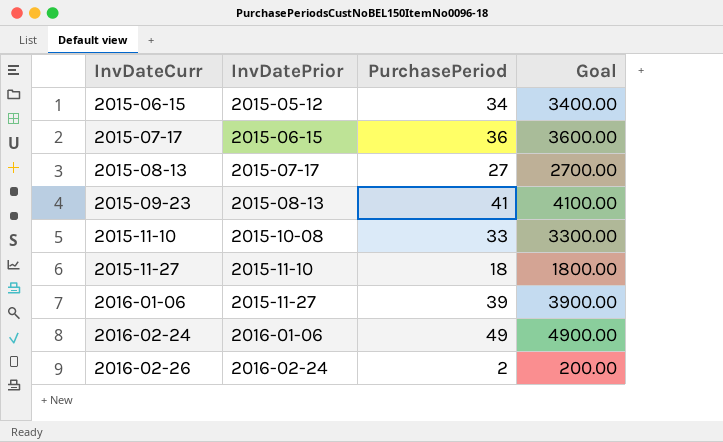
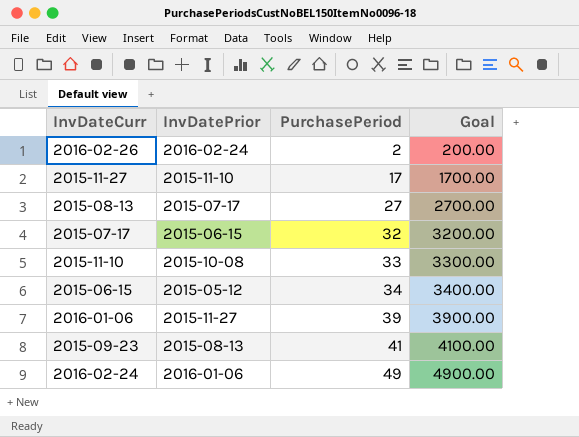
row order: InvDateCurr ascending -> PurchasePeriod ascending
2015-11-27 | PurchasePeriod: 18 -> 17
2015-11-27 | Goal: 1800.00 -> 1700.00
2015-07-17 | PurchasePeriod: 36 -> 32
2015-07-17 | Goal: 3600.00 -> 3200.00

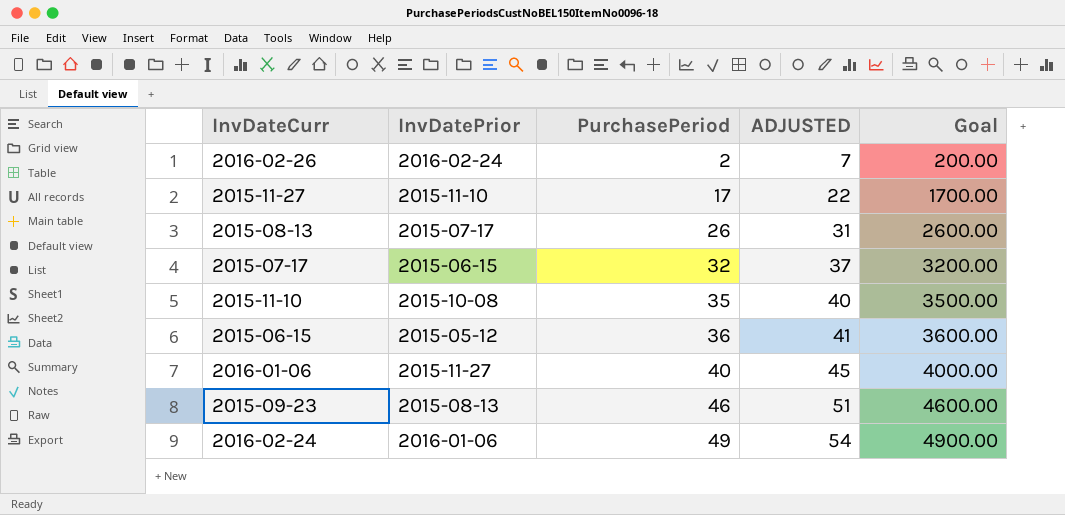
column ADJUSTED | formula: none -> [PurchasePeriod] + 5
2015-08-13 | PurchasePeriod: 27 -> 26
2015-08-13 | Goal: 2700.00 -> 2600.00
2015-11-10 | PurchasePeriod: 33 -> 35
2015-11-10 | Goal: 3300.00 -> 3500.00
2015-06-15 | PurchasePeriod: 34 -> 36
2015-06-15 | Goal: 3400.00 -> 3600.00
2016-01-06 | PurchasePeriod: 39 -> 40
2016-01-06 | Goal: 3900.00 -> 4000.00
2015-09-23 | PurchasePeriod: 41 -> 46
2015-09-23 | Goal: 4100.00 -> 4600.00

